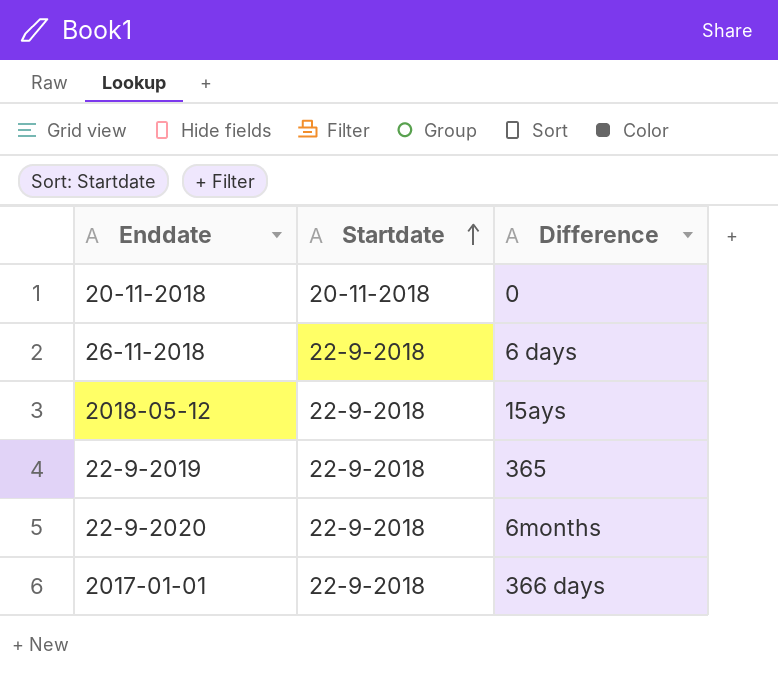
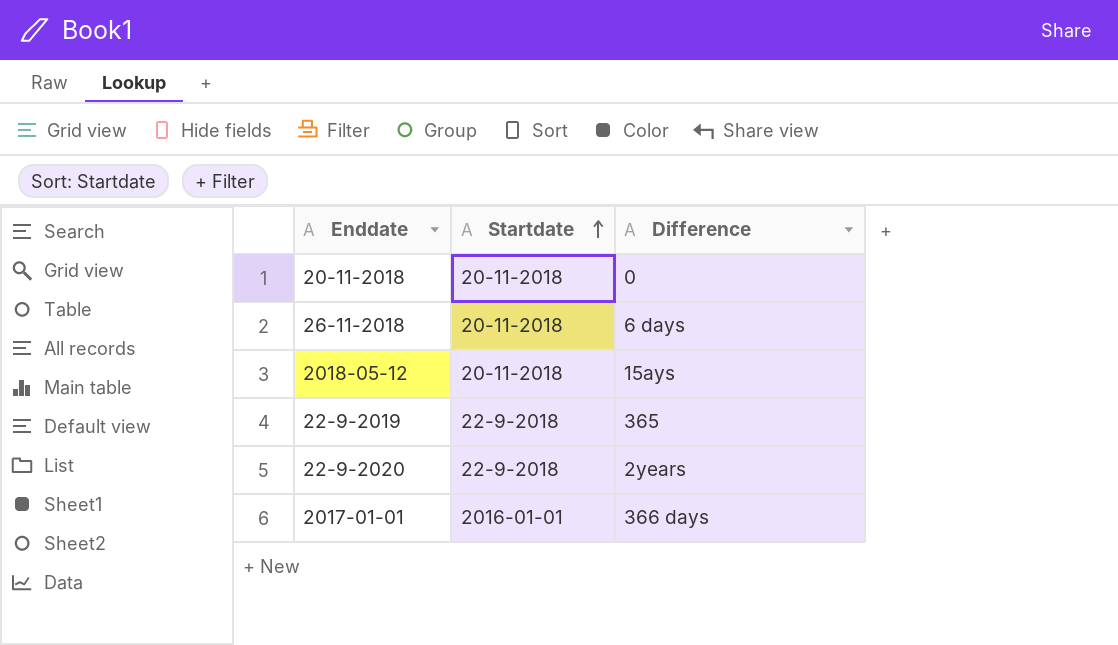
26-11-2018 | Startdate: 22-9-2018 -> 20-11-2018
2018-05-12 | Startdate: 22-9-2018 -> 20-11-2018
22-9-2020 | Difference: 6months -> 2years
2017-01-01 | Startdate: 22-9-2018 -> 2016-01-01

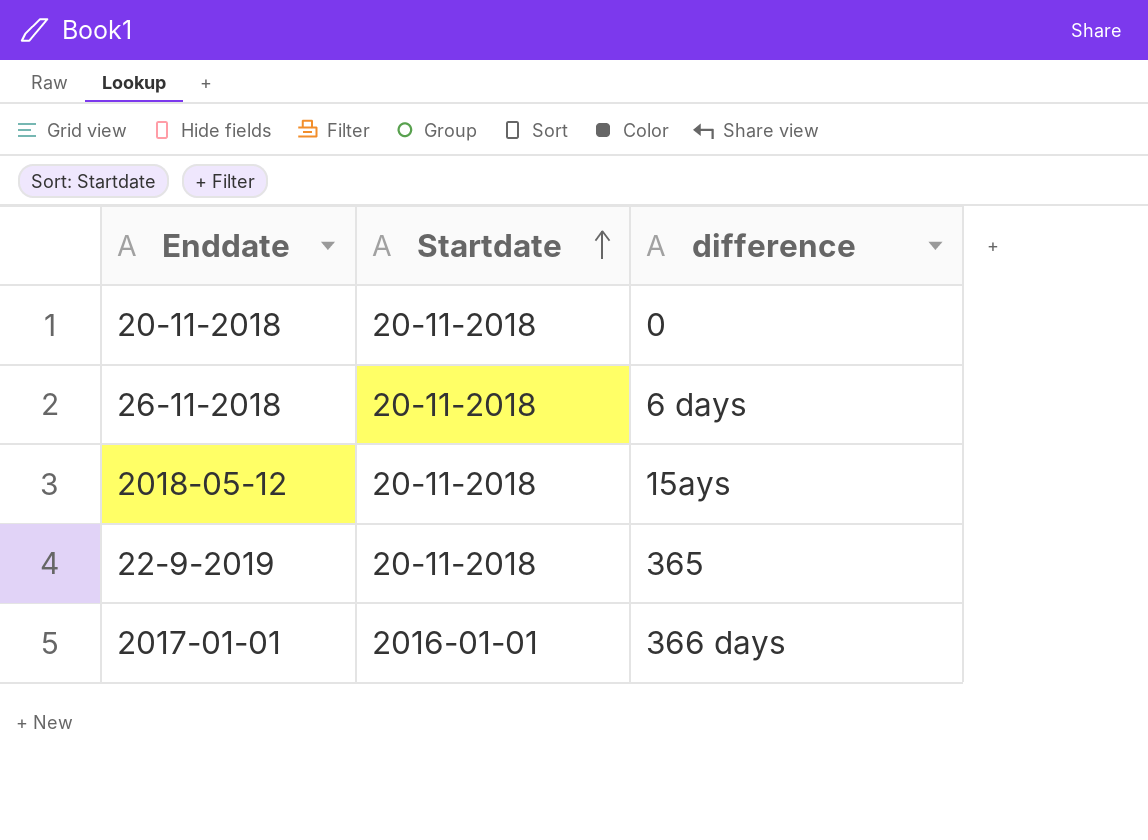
column name: Difference -> difference
row 22-9-2020: 22-9-2018 | 2years -> none
22-9-2019 | Startdate: 22-9-2018 -> 20-11-2018

